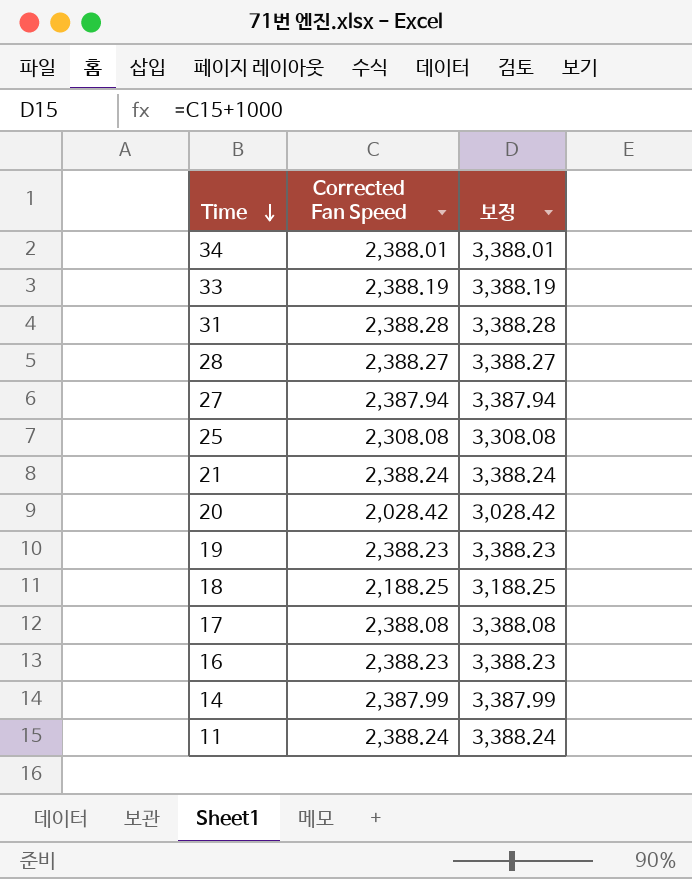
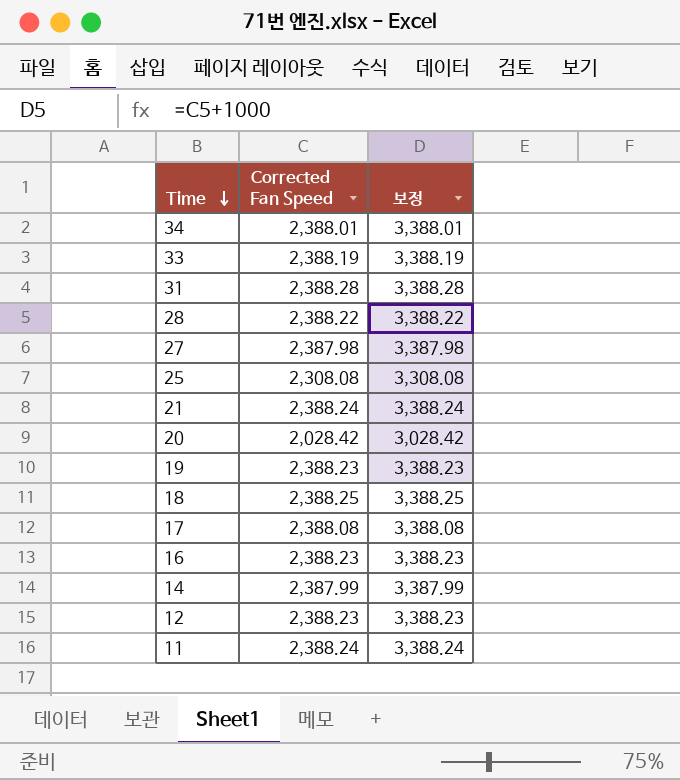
28 | Corrected Fan Speed: 2,388.27 -> 2,388.22
28 | 보정: 3,388.27 -> 3,388.22
27 | Corrected Fan Speed: 2,387.94 -> 2,387.98
27 | 보정: 3,387.94 -> 3,387.98
18 | Corrected Fan Speed: 2,188.25 -> 2,388.25
18 | 보정: 3,188.25 -> 3,388.25
row 12: none -> 2,388.23 | 3,388.23

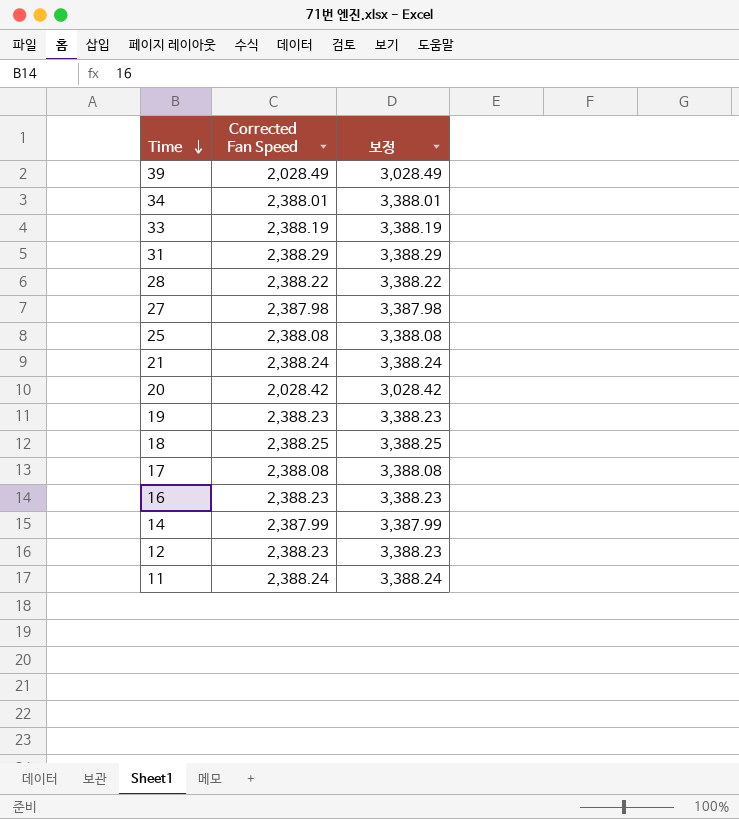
row 39: none -> 2,028.49 | 3,028.49
31 | Corrected Fan Speed: 2,388.28 -> 2,388.29
31 | 보정: 3,388.28 -> 3,388.29
25 | Corrected Fan Speed: 2,308.08 -> 2,388.08
25 | 보정: 3,308.08 -> 3,388.08

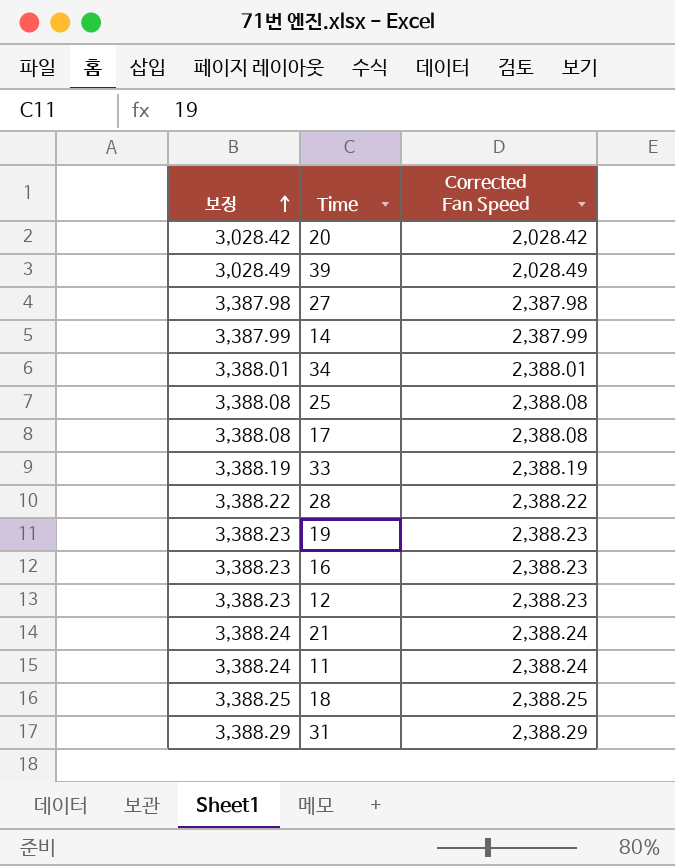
row order: Time descending -> 보정 ascending
column 보정 | position: 3 -> 1

